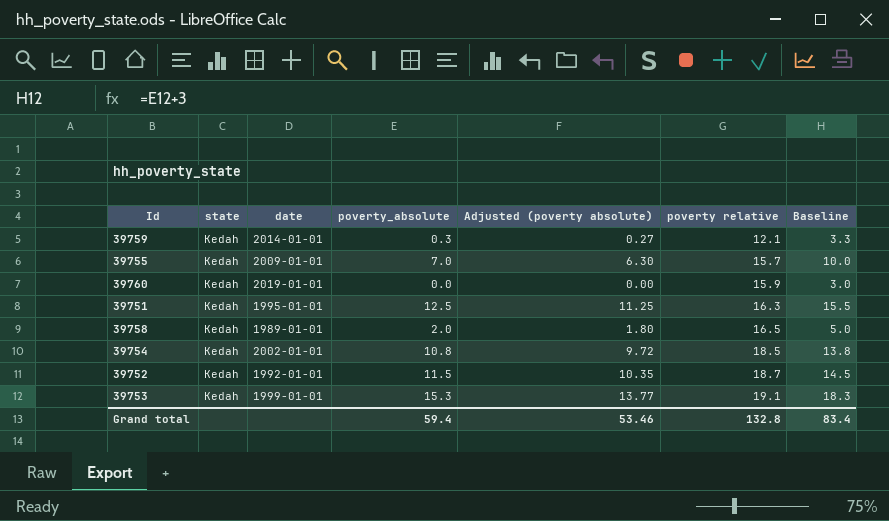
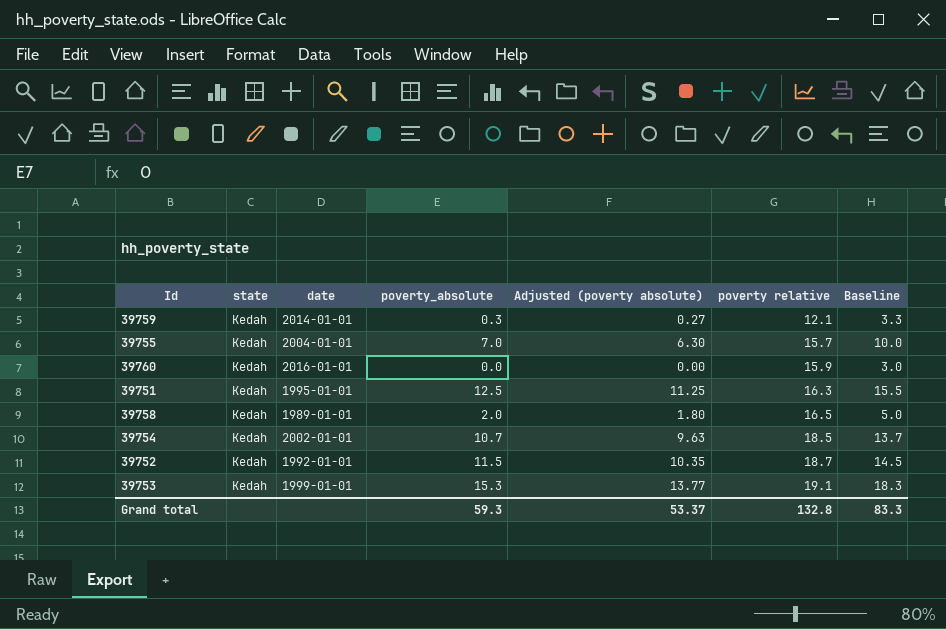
39755 | date: 2009-01-01 -> 2004-01-01
39760 | date: 2019-01-01 -> 2016-01-01
39754 | poverty_absolute: 10.8 -> 10.7
39754 | Adjusted (poverty absolute): 9.72 -> 9.63
39754 | Baseline: 13.8 -> 13.7
Grand total | poverty_absolute: 59.4 -> 59.3
Grand total | Adjusted (poverty absolute): 53.46 -> 53.37
Grand total | Baseline: 83.4 -> 83.3

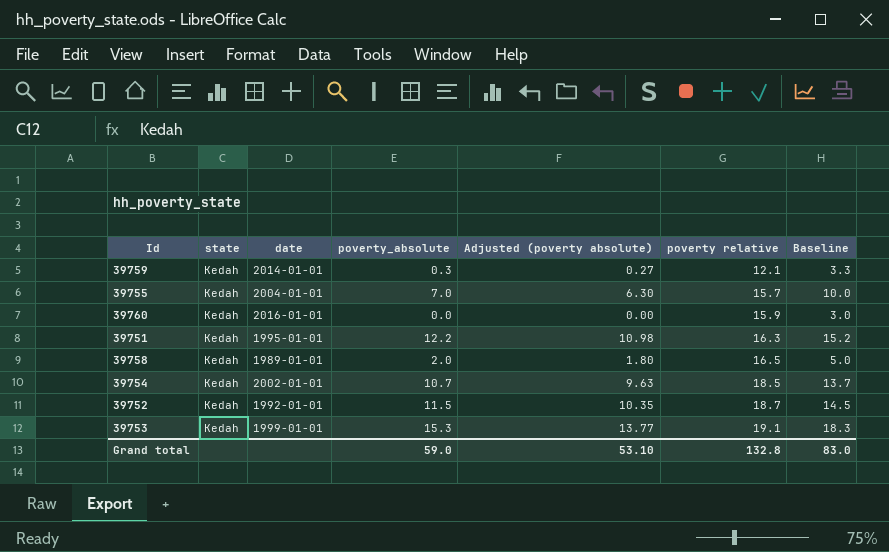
39751 | poverty_absolute: 12.5 -> 12.2
39751 | Adjusted (poverty absolute): 11.25 -> 10.98
39751 | Baseline: 15.5 -> 15.2
Grand total | poverty_absolute: 59.3 -> 59.0
Grand total | Adjusted (poverty absolute): 53.37 -> 53.10
Grand total | Baseline: 83.3 -> 83.0

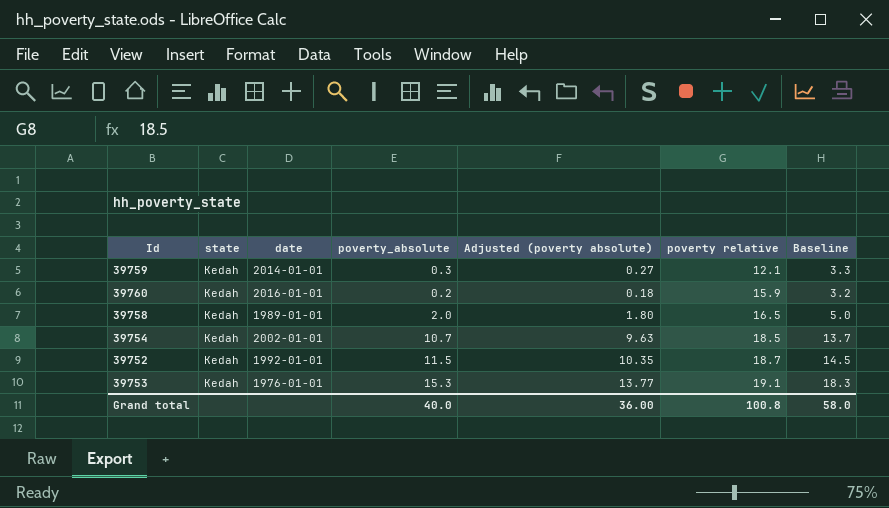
row 39755: Kedah | 2004-01-01 | 7.0 | 6.30 | 15.7 | 10.0 -> none
row 39751: Kedah | 1995-01-01 | 12.2 | 10.98 | 16.3 | 15.2 -> none
39760 | poverty_absolute: 0.0 -> 0.2
39760 | Adjusted (poverty absolute): 0.00 -> 0.18
39760 | Baseline: 3.0 -> 3.2
39753 | date: 1999-01-01 -> 1976-01-01
Grand total | poverty_absolute: 59.0 -> 40.0
Grand total | Adjusted (poverty absolute): 53.10 -> 36.00
Grand total | poverty relative: 132.8 -> 100.8
Grand total | Baseline: 83.0 -> 58.0

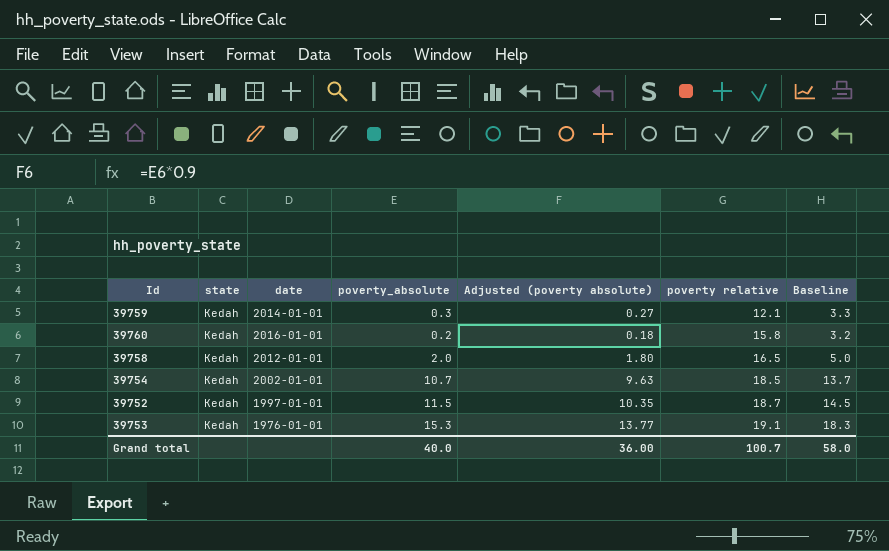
39760 | poverty relative: 15.9 -> 15.8
39758 | date: 1989-01-01 -> 2012-01-01
39752 | date: 1992-01-01 -> 1997-01-01
Grand total | poverty relative: 100.8 -> 100.7

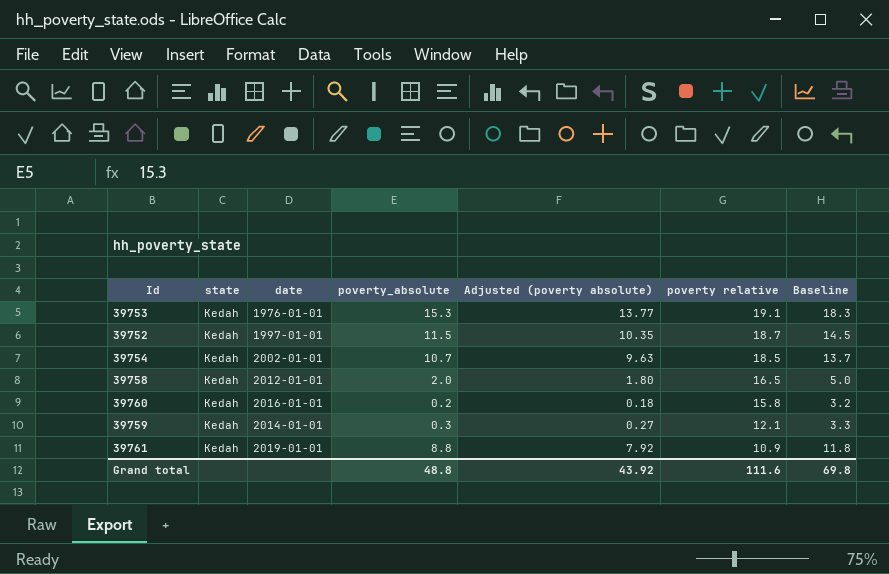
row order: poverty relative ascending -> poverty relative descending
row 39761: none -> Kedah | 2019-01-01 | 8.8 | 7.92 | 10.9 | 11.8
Grand total | poverty_absolute: 40.0 -> 48.8
Grand total | Adjusted (poverty absolute): 36.00 -> 43.92
Grand total | poverty relative: 100.7 -> 111.6
Grand total | Baseline: 58.0 -> 69.8

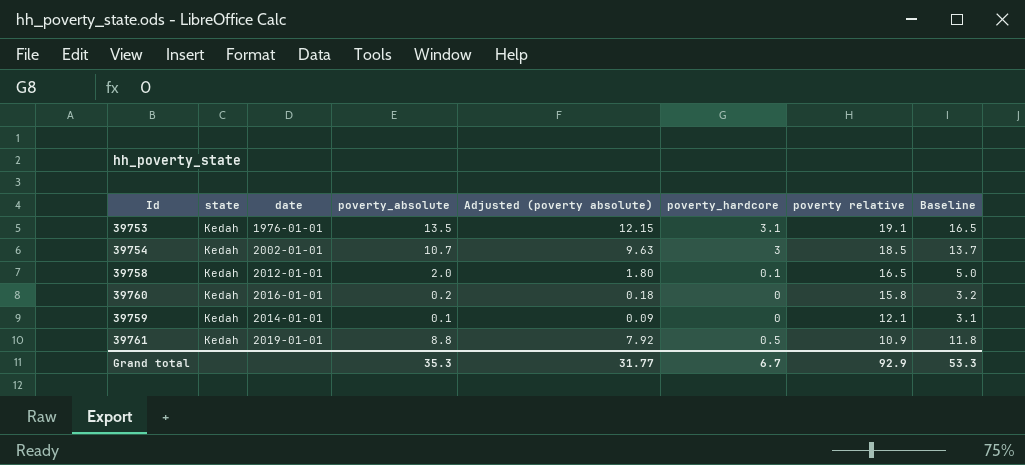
column poverty_hardcore | position: none -> 6
row 39752: Kedah | 1997-01-01 | 11.5 | 10.35 | 18.7 | 14.5 -> none
39753 | poverty_absolute: 15.3 -> 13.5
39753 | Adjusted (poverty absolute): 13.77 -> 12.15
39753 | Baseline: 18.3 -> 16.5
39759 | poverty_absolute: 0.3 -> 0.1
39759 | Adjusted (poverty absolute): 0.27 -> 0.09
39759 | Baseline: 3.3 -> 3.1
Grand total | poverty_absolute: 48.8 -> 35.3
Grand total | Adjusted (poverty absolute): 43.92 -> 31.77
Grand total | poverty relative: 111.6 -> 92.9
Grand total | Baseline: 69.8 -> 53.3

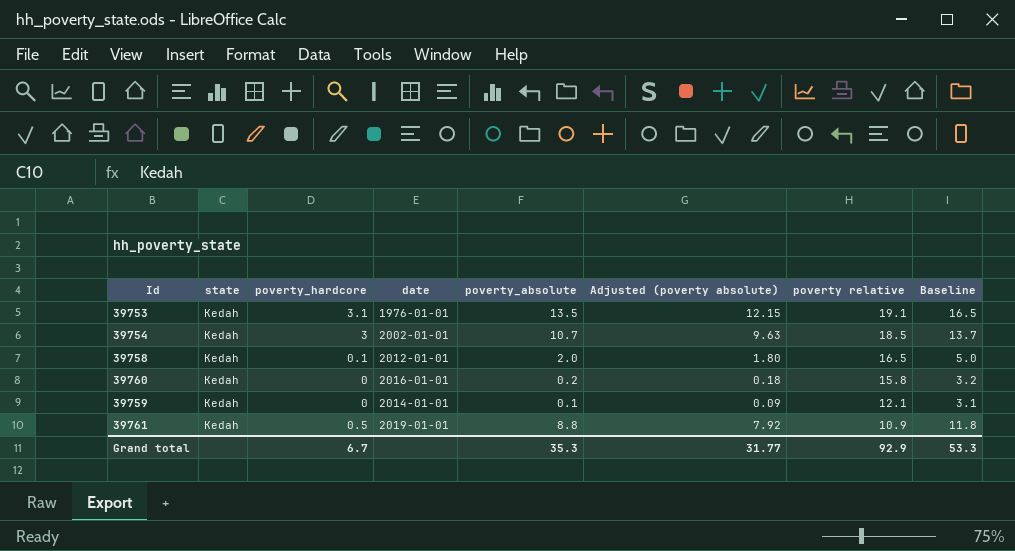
column poverty_hardcore | position: 6 -> 3

